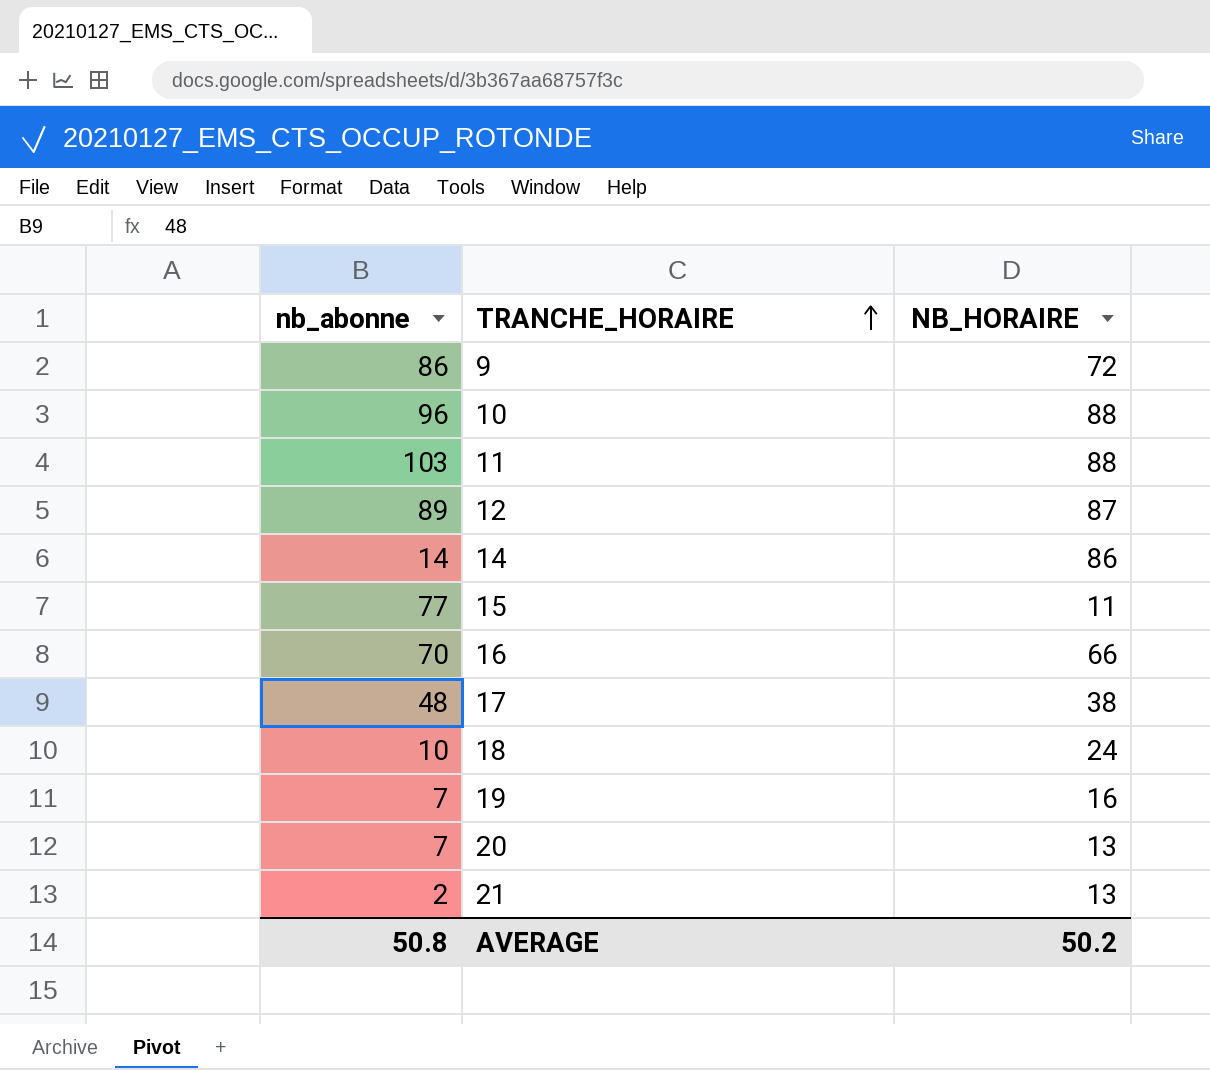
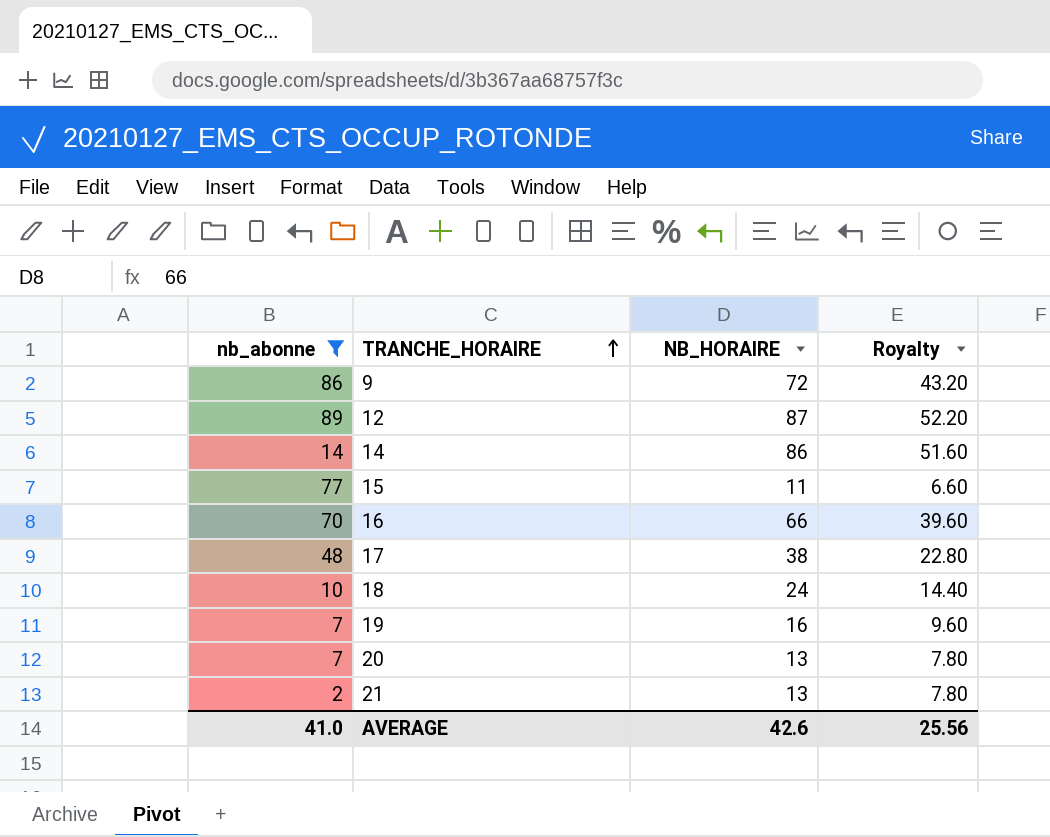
filter: none -> nb_abonne <= 89
column Royalty | formula: none -> [NB_HORAIRE] * 0.6
AVERAGE | nb_abonne: 50.8 -> 41.0
AVERAGE | NB_HORAIRE: 50.2 -> 42.6

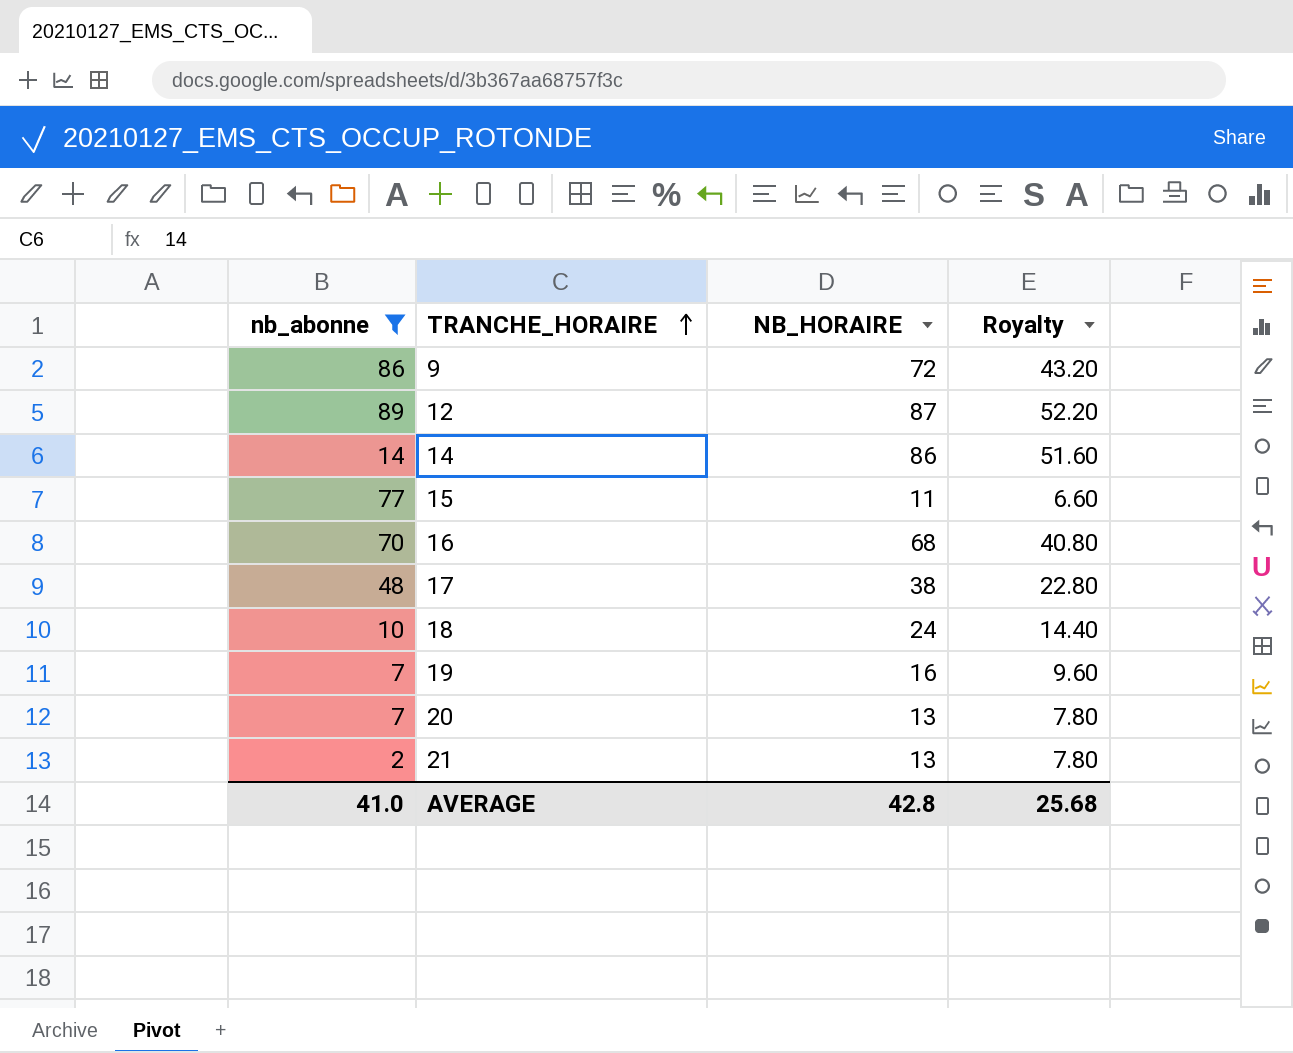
16 | NB_HORAIRE: 66 -> 68
16 | Royalty: 39.60 -> 40.80
AVERAGE | NB_HORAIRE: 42.6 -> 42.8
AVERAGE | Royalty: 25.56 -> 25.68

